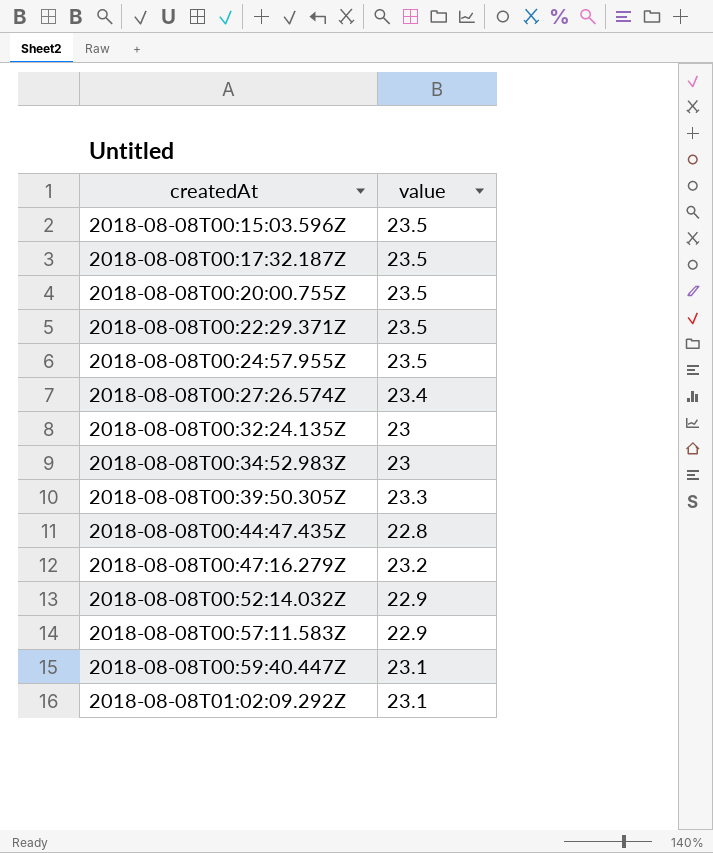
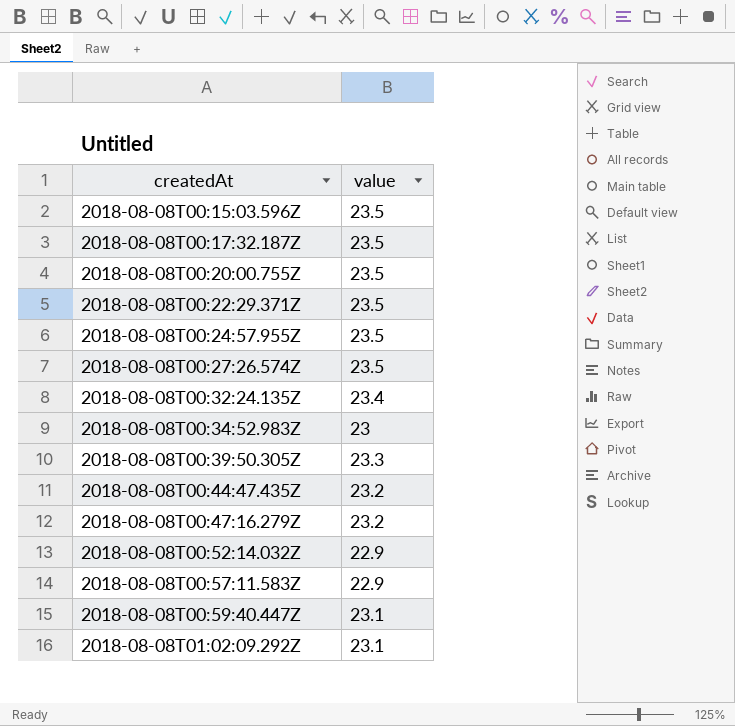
2018-08-08T00:27:26.574Z | value: 23.4 -> 23.5
2018-08-08T00:32:24.135Z | value: 23 -> 23.4
2018-08-08T00:44:47.435Z | value: 22.8 -> 23.2

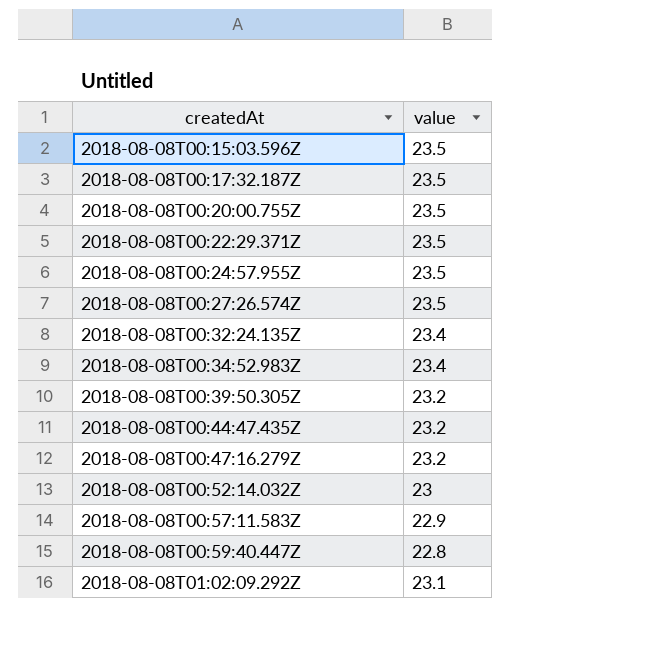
2018-08-08T00:34:52.983Z | value: 23 -> 23.4
2018-08-08T00:39:50.305Z | value: 23.3 -> 23.2
2018-08-08T00:52:14.032Z | value: 22.9 -> 23
2018-08-08T00:59:40.447Z | value: 23.1 -> 22.8

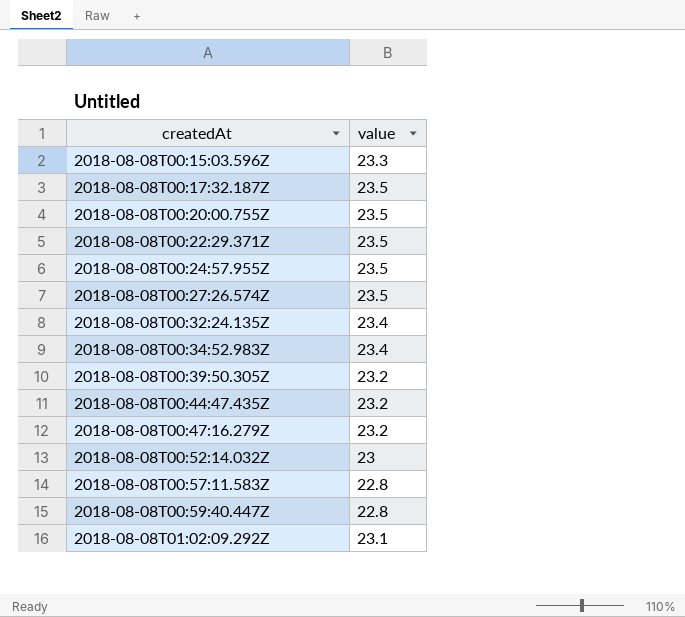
2018-08-08T00:15:03.596Z | value: 23.5 -> 23.3
2018-08-08T00:57:11.583Z | value: 22.9 -> 22.8

